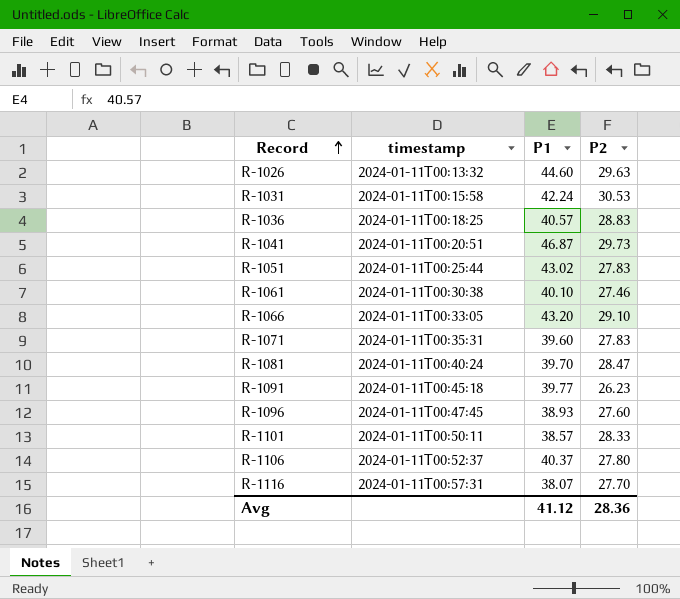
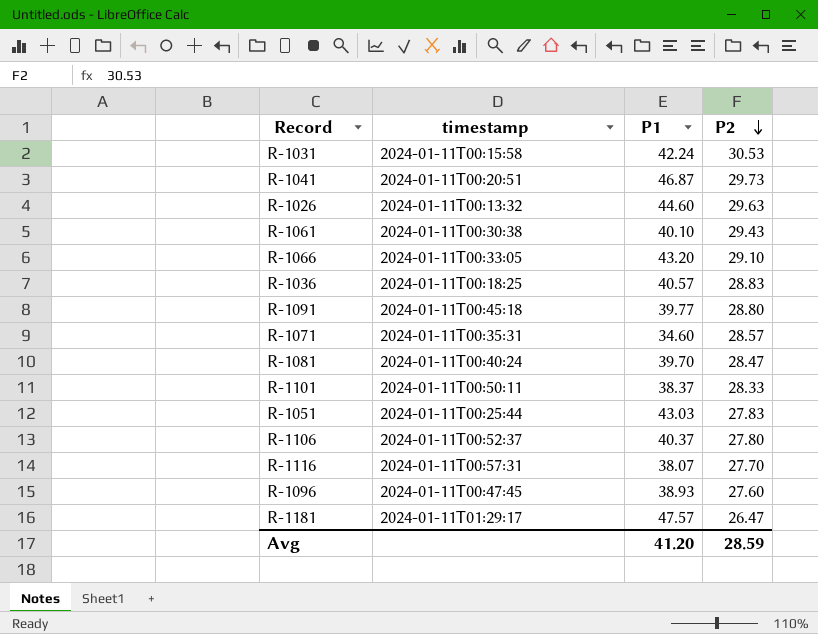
row order: Record ascending -> P2 descending
R-1061 | P2: 27.46 -> 29.43
R-1091 | P2: 26.23 -> 28.80
R-1071 | P1: 39.60 -> 34.60
R-1071 | P2: 27.83 -> 28.57
R-1101 | P1: 38.57 -> 38.37
R-1051 | P1: 43.02 -> 43.03
row R-1181: none -> 2024-01-11T01:29:17 | 47.57 | 26.47
Avg | P1: 41.12 -> 41.20
Avg | P2: 28.36 -> 28.59

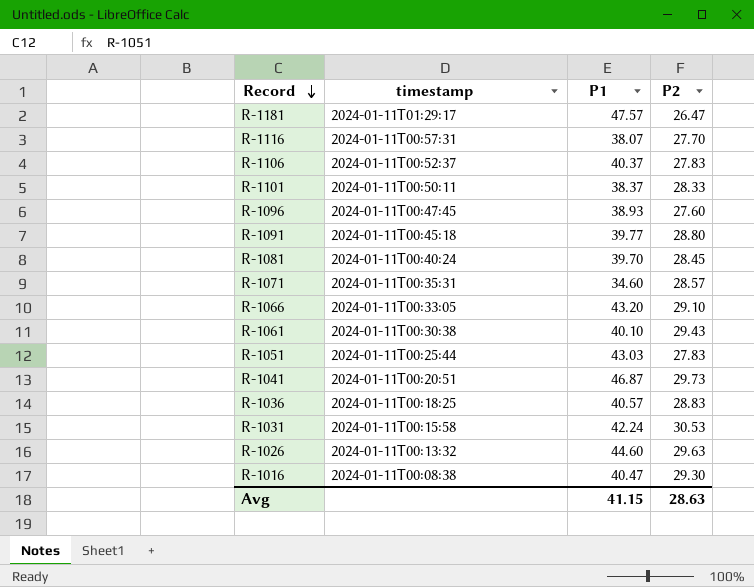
row order: P2 descending -> Record descending
R-1106 | P2: 27.80 -> 27.83
R-1081 | P2: 28.47 -> 28.45
row R-1016: none -> 2024-01-11T00:08:38 | 40.47 | 29.30
Avg | P1: 41.20 -> 41.15
Avg | P2: 28.59 -> 28.63

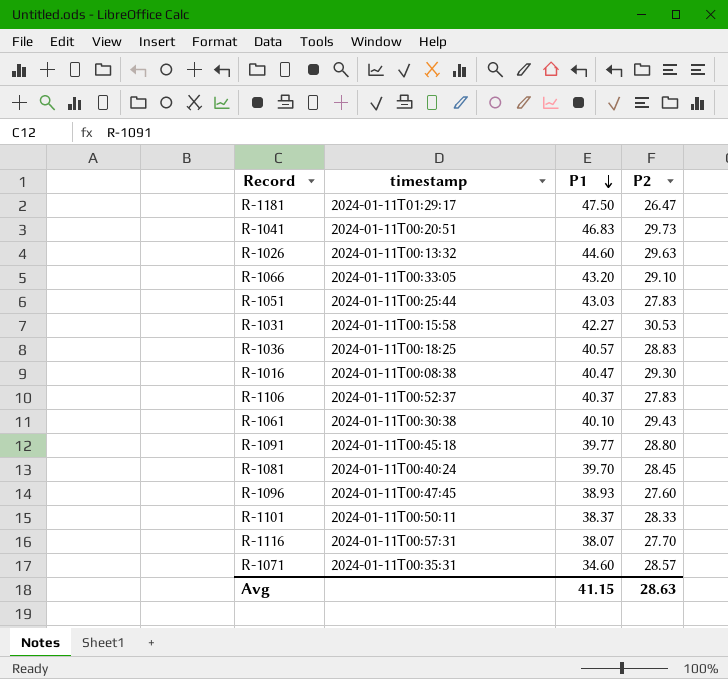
row order: Record descending -> P1 descending
R-1181 | P1: 47.57 -> 47.50
R-1041 | P1: 46.87 -> 46.83
R-1031 | P1: 42.24 -> 42.27

